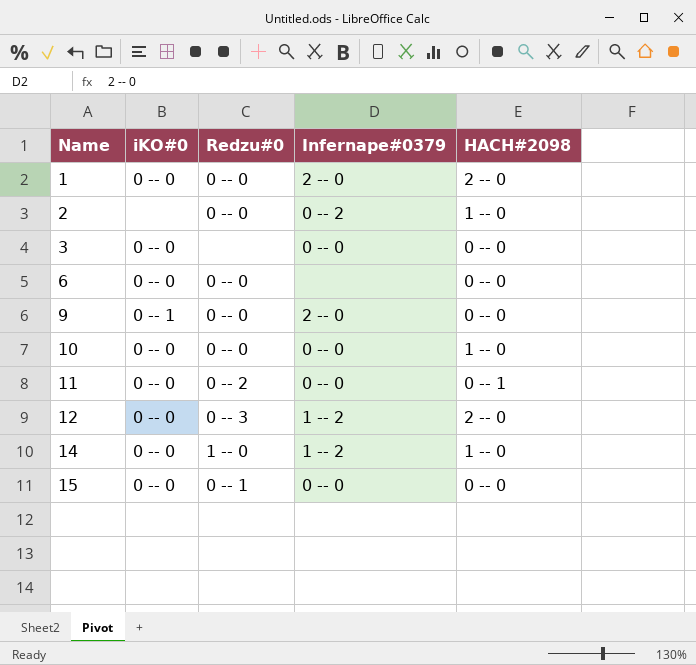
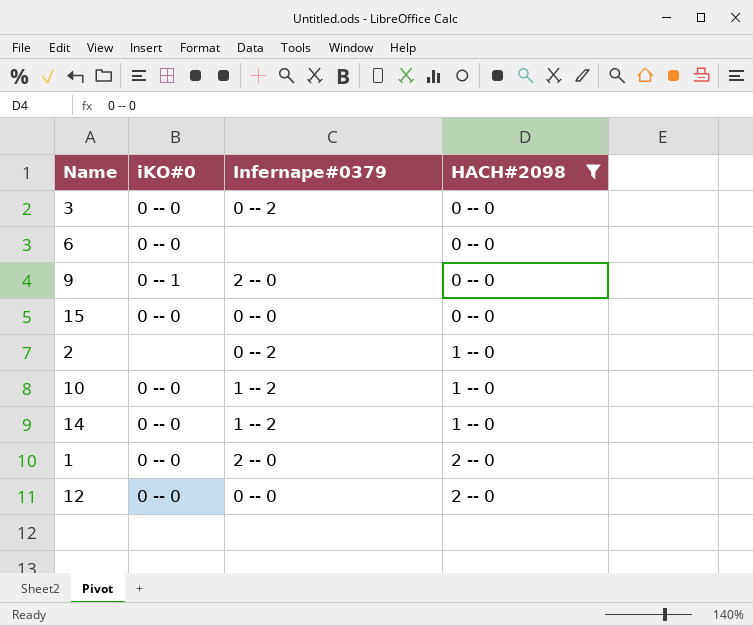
filter: none -> HACH#2098 != 0 -- 1
row order: Name ascending -> HACH#2098 ascending
column Redzu#0 | position: 3 -> none
3 | Infernape#0379: 0 -- 0 -> 0 -- 2
10 | Infernape#0379: 0 -- 0 -> 1 -- 2
12 | Infernape#0379: 1 -- 2 -> 0 -- 0

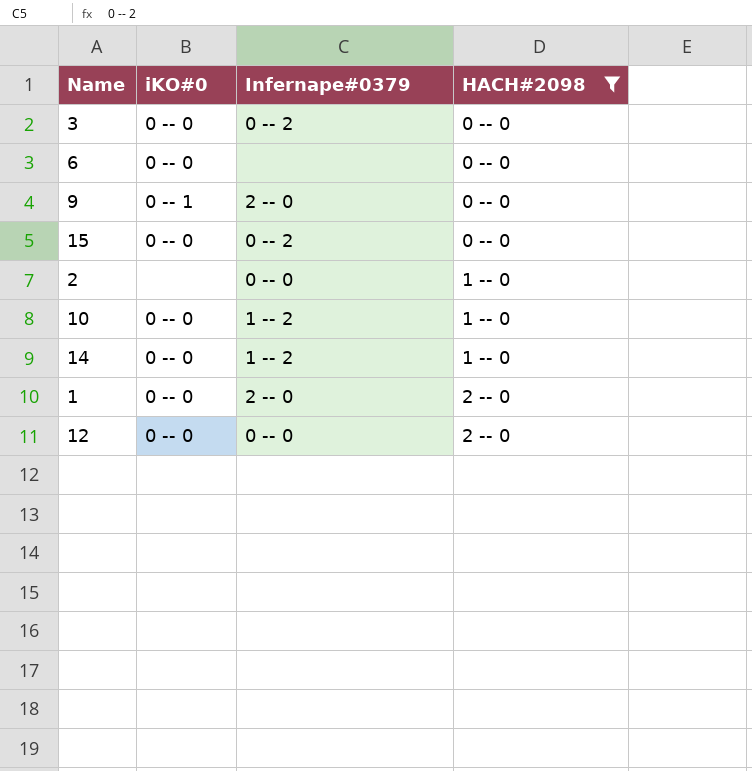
15 | Infernape#0379: 0 -- 0 -> 0 -- 2
2 | Infernape#0379: 0 -- 2 -> 0 -- 0

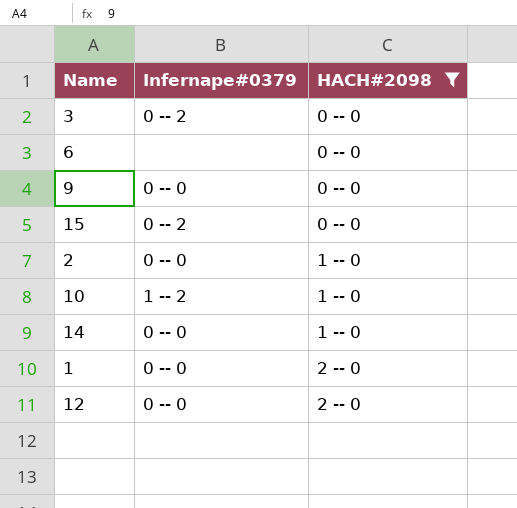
column iKO#0 | position: 2 -> none
9 | Infernape#0379: 2 -- 0 -> 0 -- 0
14 | Infernape#0379: 1 -- 2 -> 0 -- 0
1 | Infernape#0379: 2 -- 0 -> 0 -- 0

